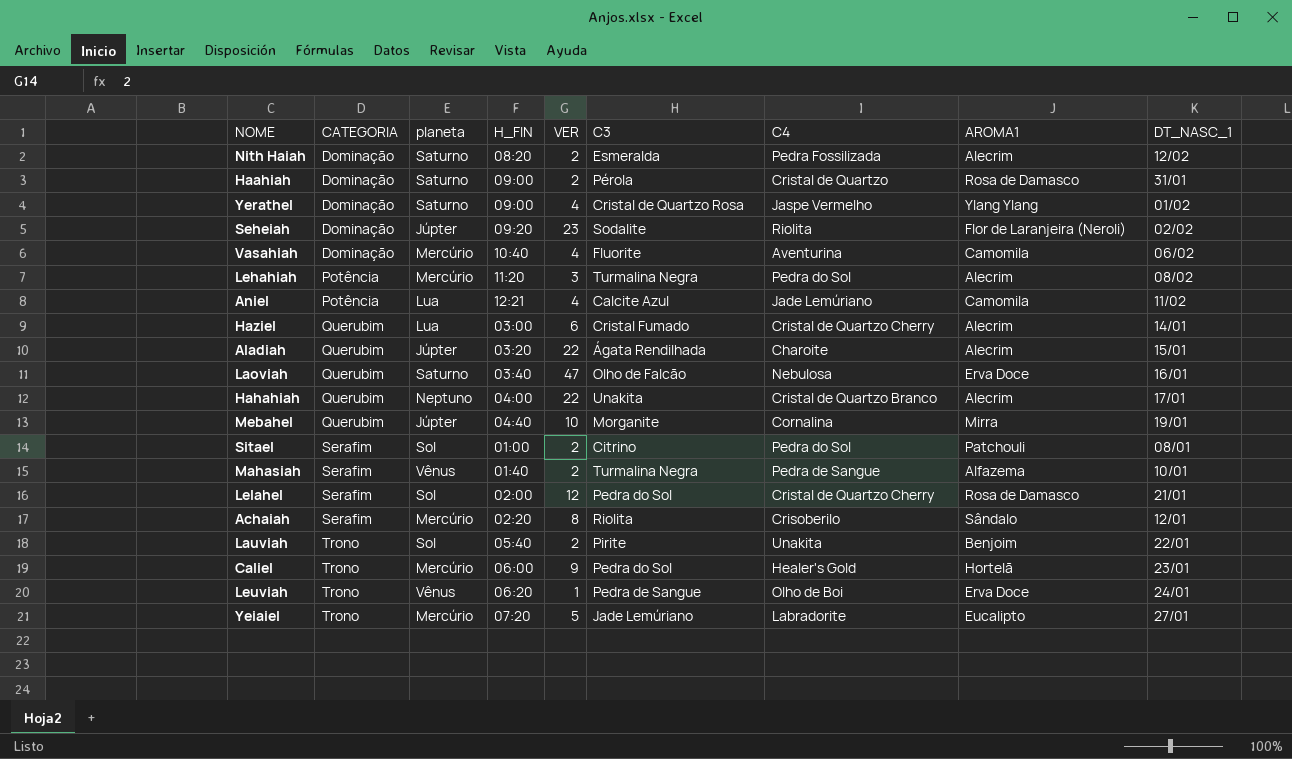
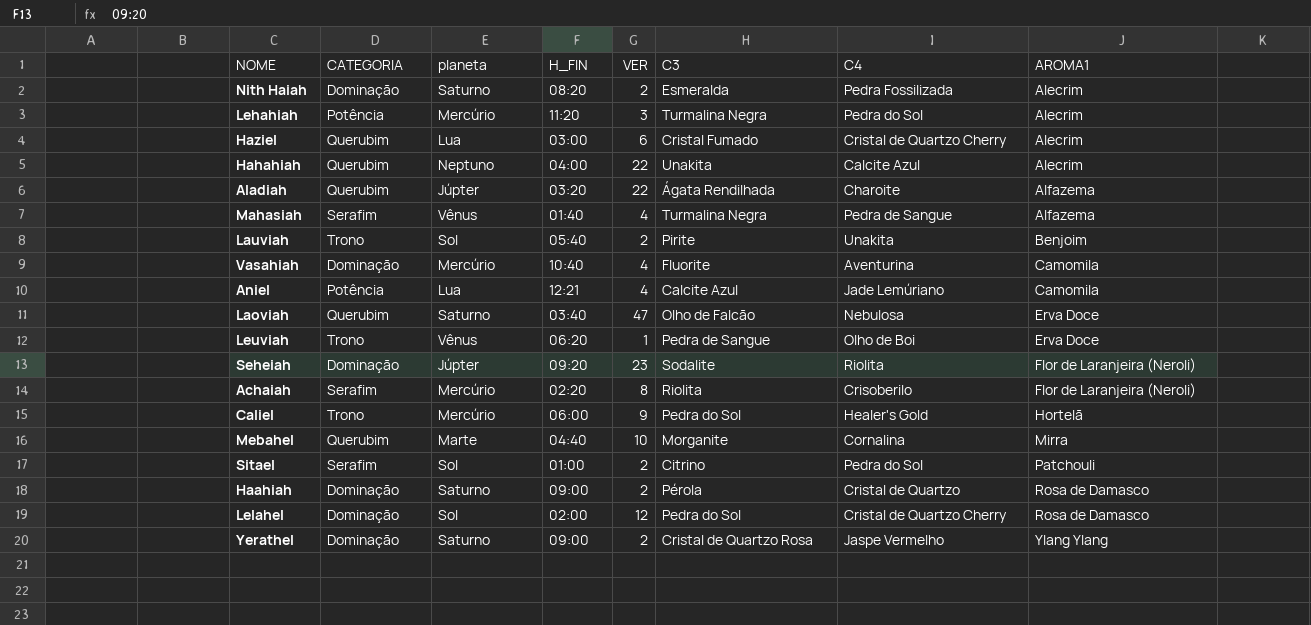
row order: CATEGORIA ascending -> AROMA1 ascending
column DT_NASC_1 | position: 9 -> none
row Yeiaiel: Trono | Mercúrio | 07:20 | 5 | Jade Lemúriano | Labradorite | Eucalipto | 27/01 -> none
Hahahiah | C4: Cristal de Quartzo Branco -> Calcite Azul
Aladiah | AROMA1: Alecrim -> Alfazema
Mahasiah | VER: 2 -> 4
Achaiah | AROMA1: Sândalo -> Flor de Laranjeira (Neroli)
Mebahel | planeta: Júpter -> Marte
Lelahel | CATEGORIA: Serafim -> Dominação
Yerathel | VER: 4 -> 2

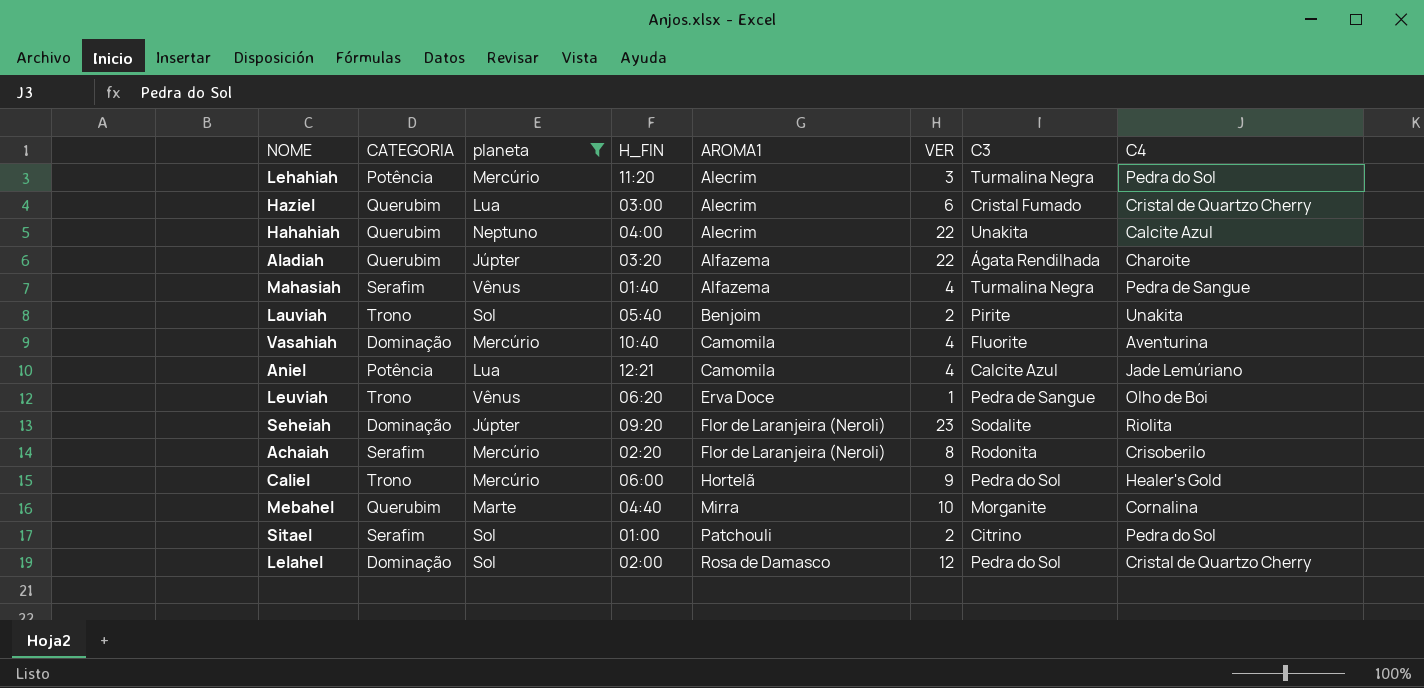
filter: none -> planeta != Saturno
column AROMA1 | position: 8 -> 5
Achaiah | C3: Riolita -> Rodonita

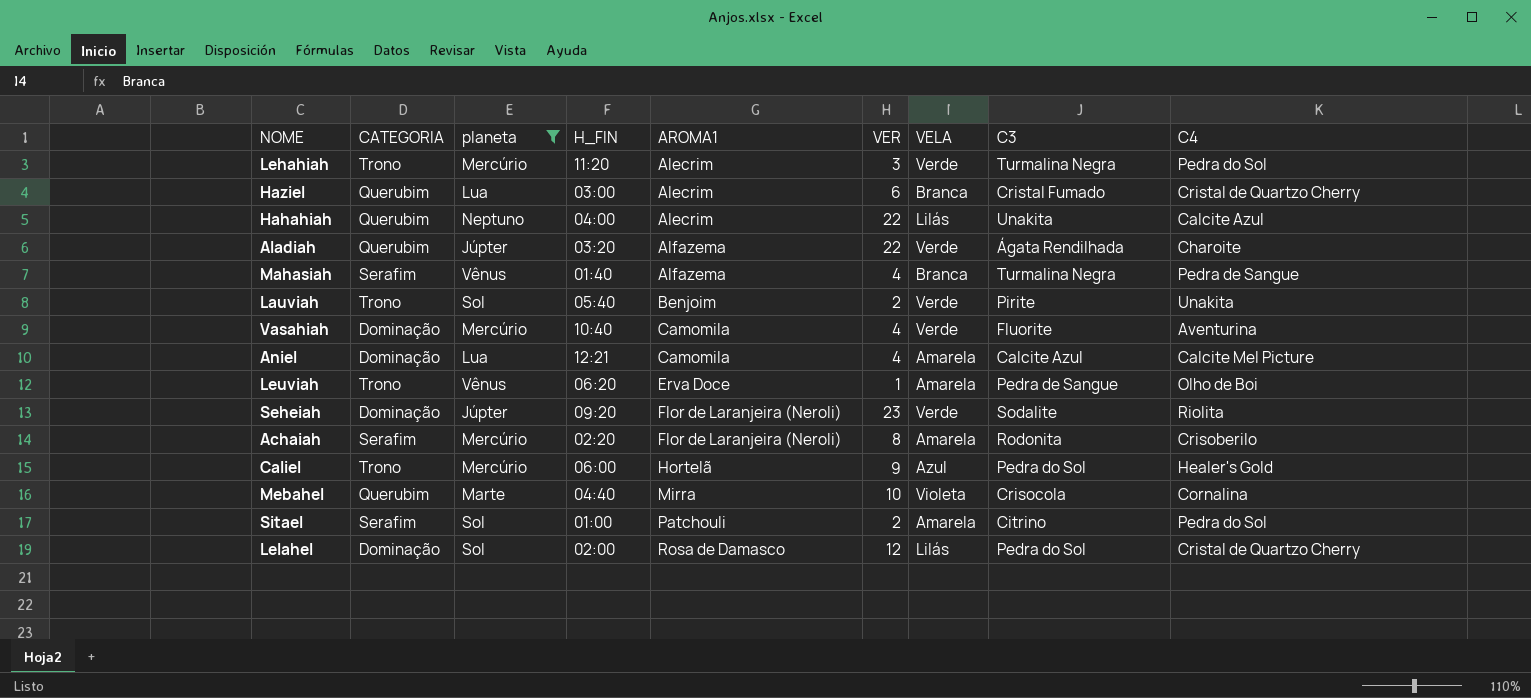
column VELA | position: none -> 7
Lehahiah | CATEGORIA: Potência -> Trono
Aniel | CATEGORIA: Potência -> Dominação
Aniel | C4: Jade Lemúriano -> Calcite Mel Picture
Mebahel | C3: Morganite -> Crisocola

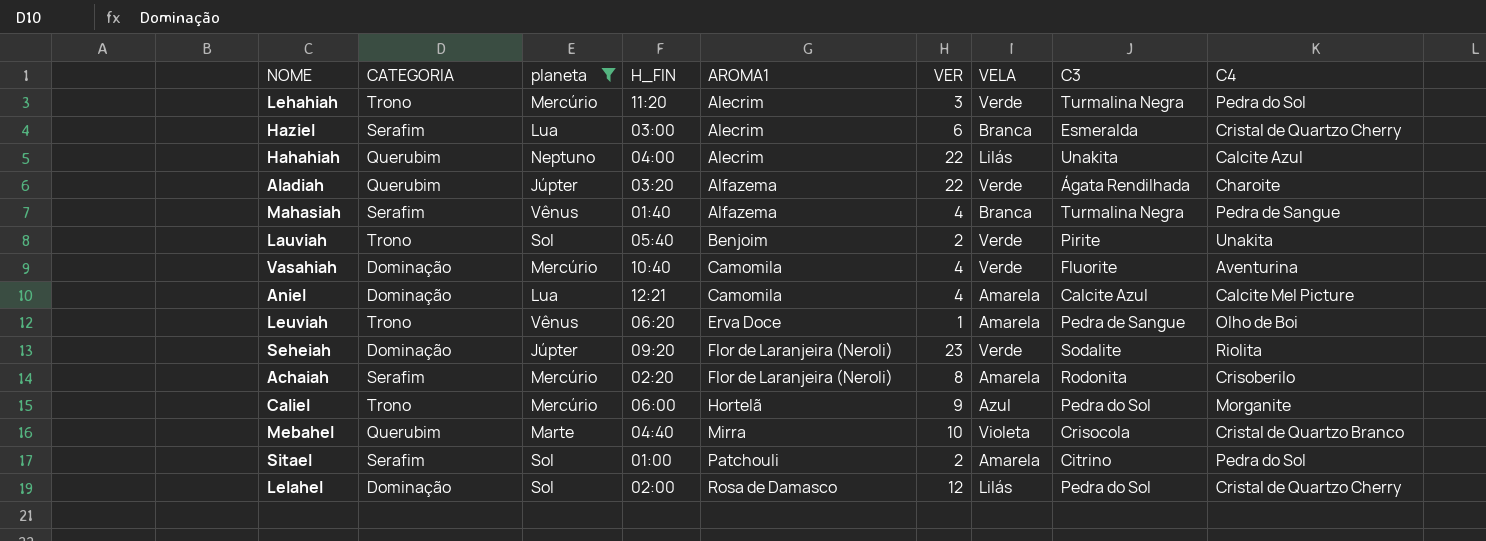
Haziel | CATEGORIA: Querubim -> Serafim
Haziel | C3: Cristal Fumado -> Esmeralda
Caliel | C4: Healer's Gold -> Morganite
Mebahel | C4: Cornalina -> Cristal de Quartzo Branco

